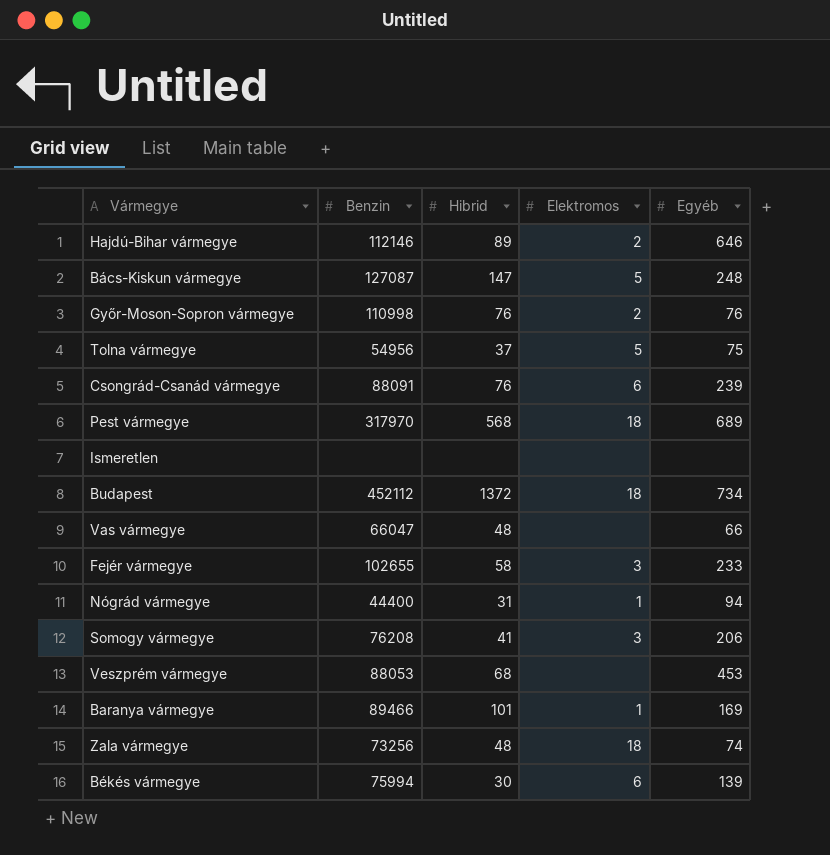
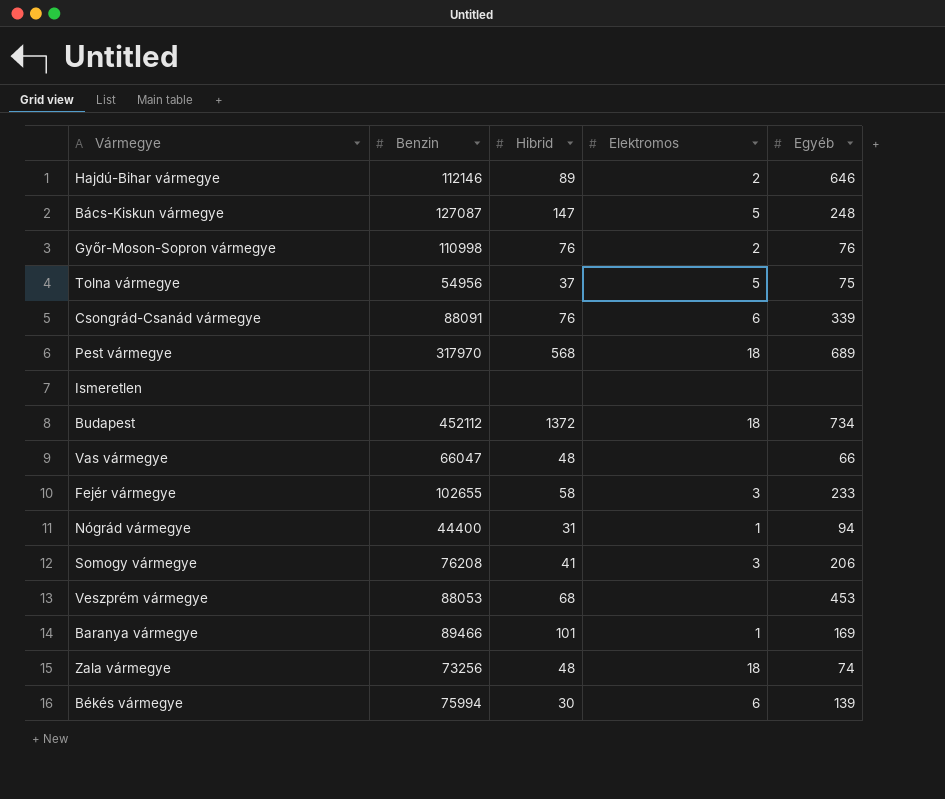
Csongrád-Csanád vármegye | Egyéb: 239 -> 339

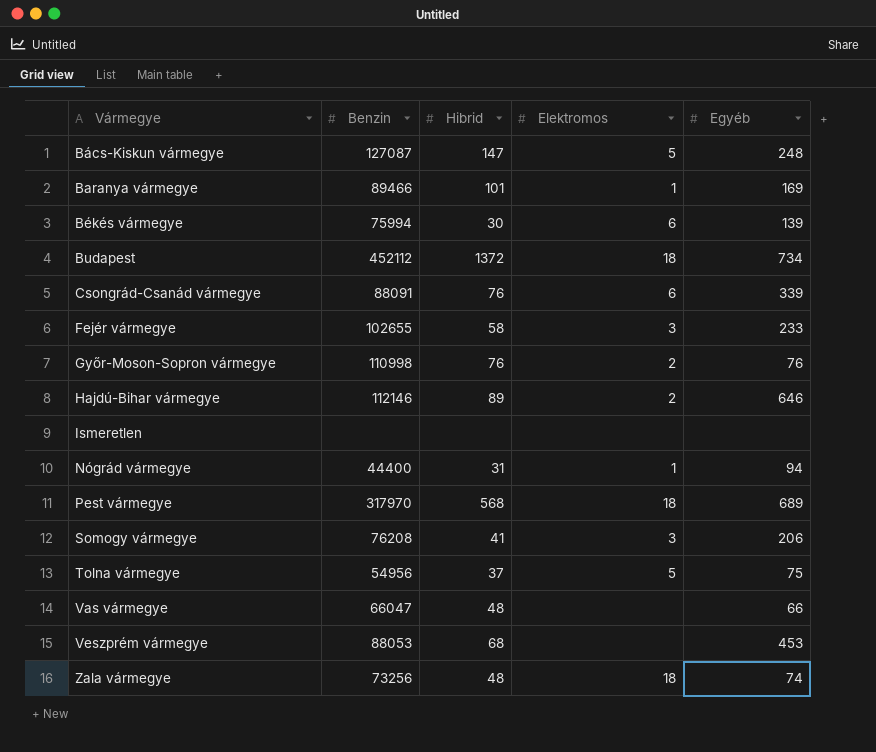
row order: none -> Vármegye ascending

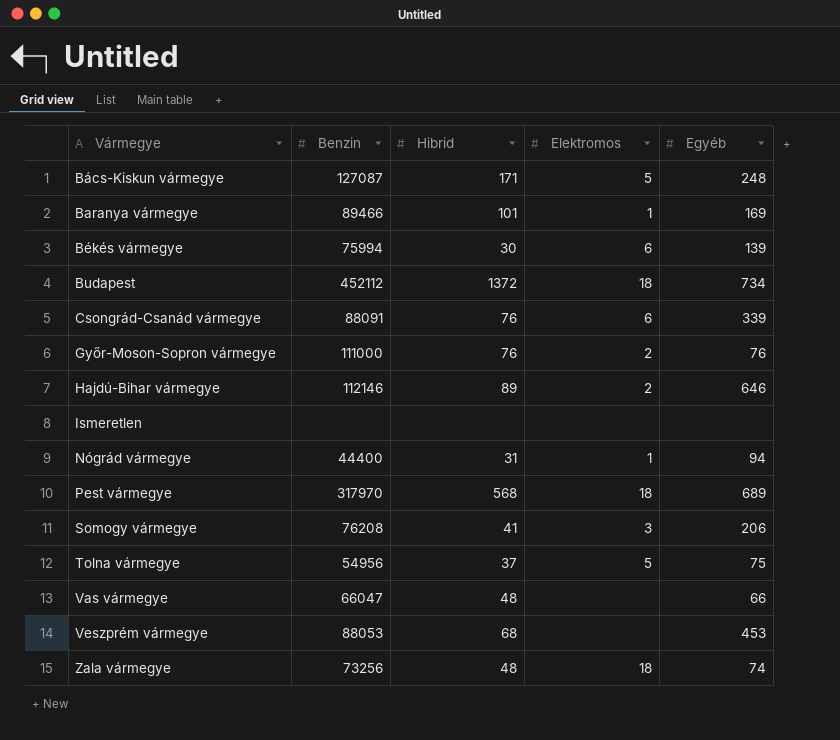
row Fejér vármegye: 102655 | 58 | 3 | 233 -> none
Bács-Kiskun vármegye | Hibrid: 147 -> 171
Győr-Moson-Sopron vármegye | Benzin: 110998 -> 111000

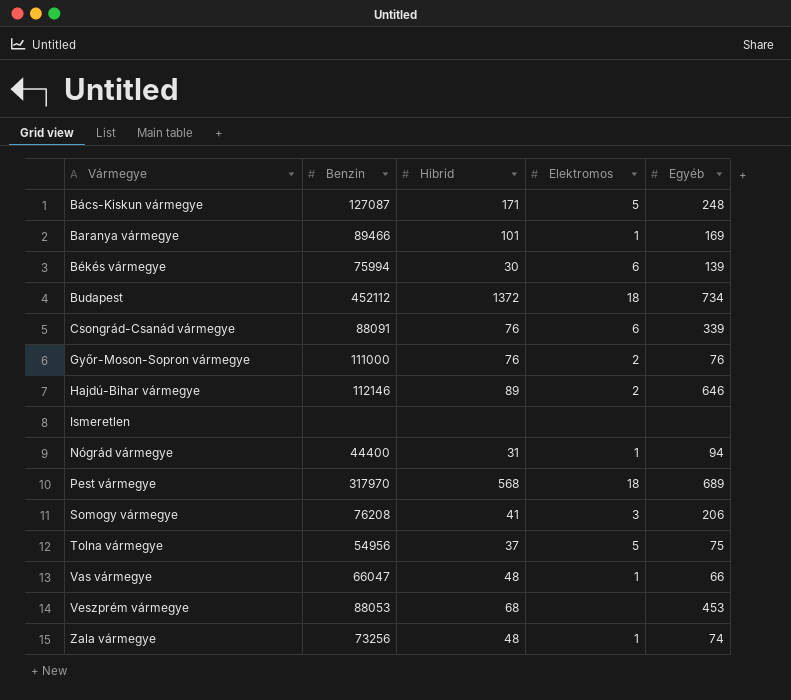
Vas vármegye | Elektromos: none -> 1
Zala vármegye | Elektromos: 18 -> 1

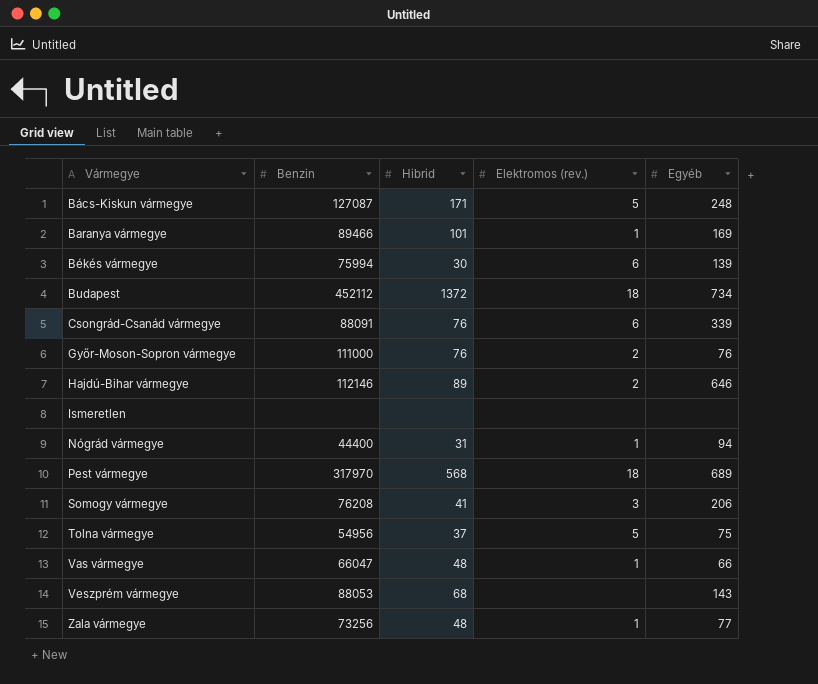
column name: Elektromos -> Elektromos (rev.)
Veszprém vármegye | Egyéb: 453 -> 143
Zala vármegye | Egyéb: 74 -> 77

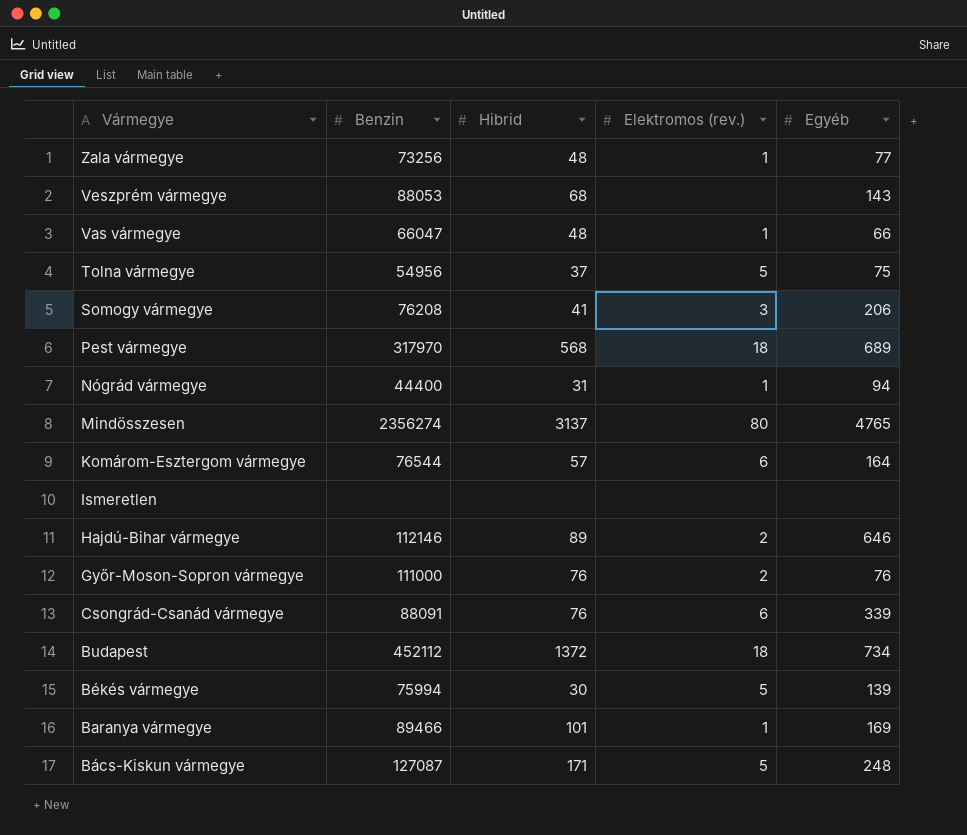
row order: Vármegye ascending -> Vármegye descending
row Mindösszesen: none -> 2356274 | 3137 | 80 | 4765
row Komárom-Esztergom vármegye: none -> 76544 | 57 | 6 | 164
Békés vármegye | Elektromos (rev.): 6 -> 5

